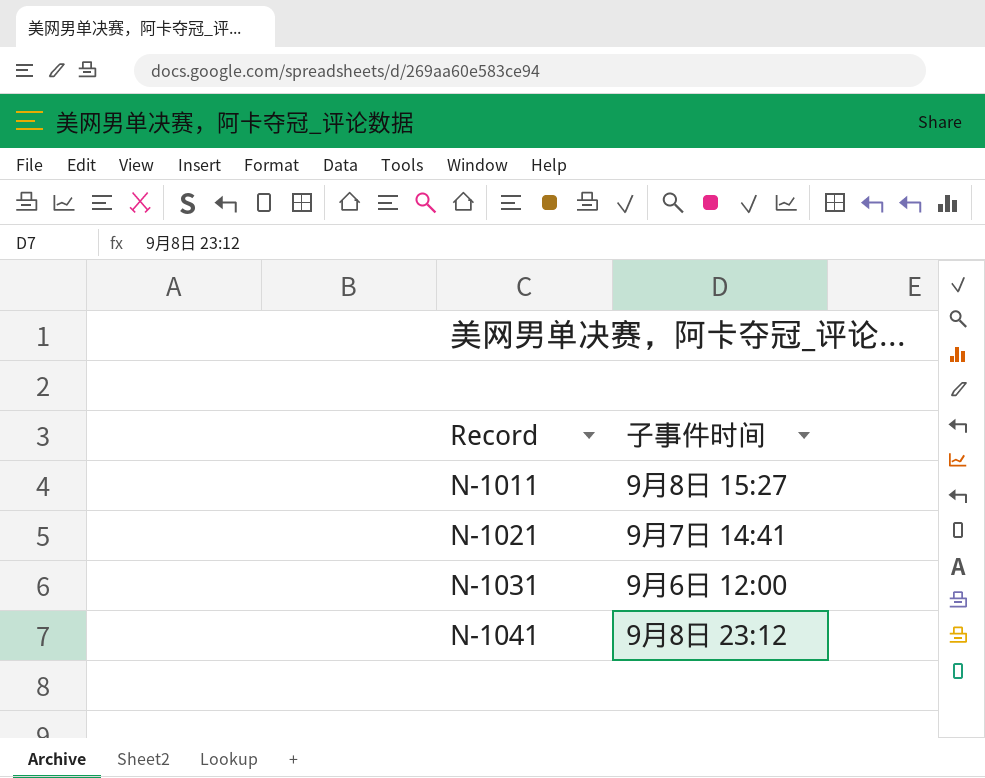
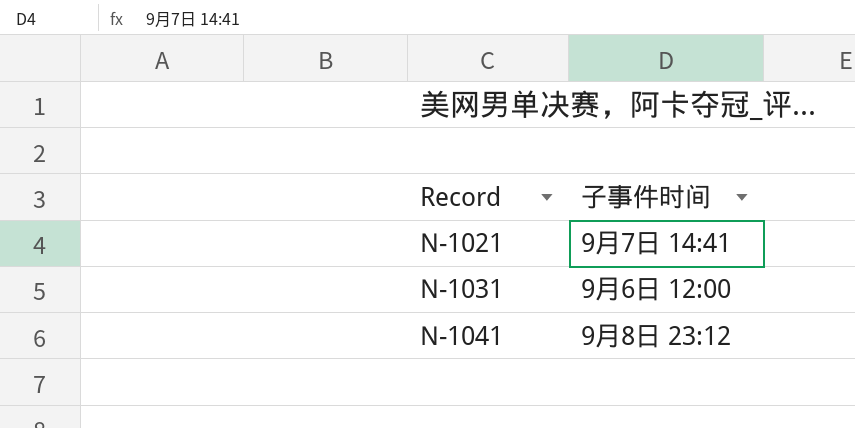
row N-1011: 9月8日 15:27 -> none

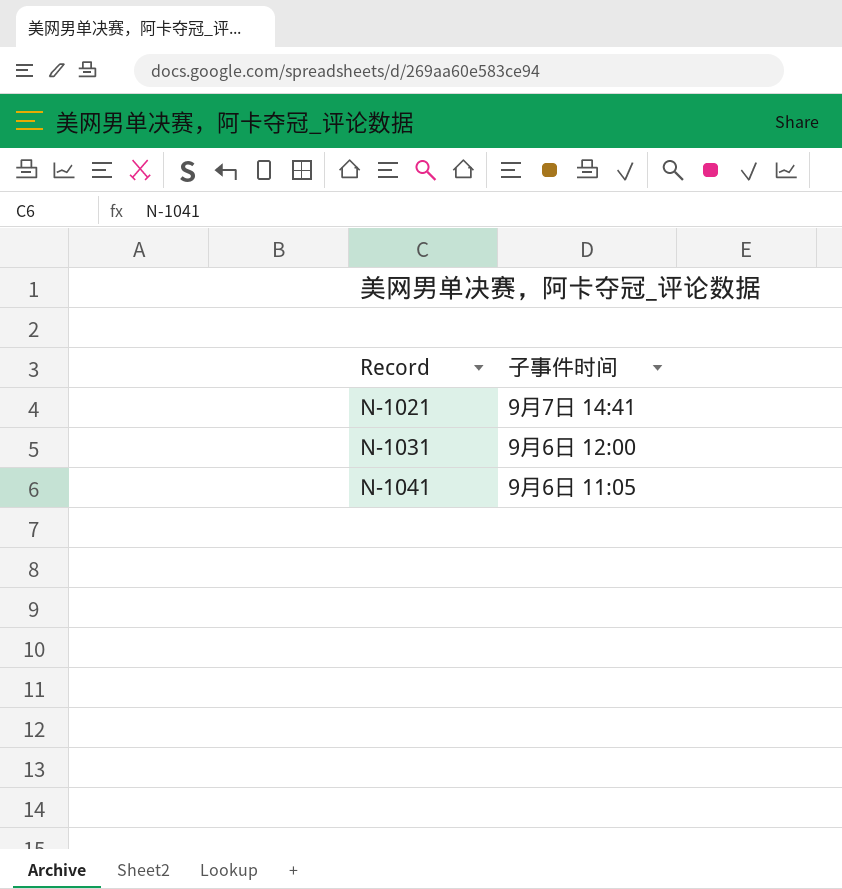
N-1041 | 子事件时间: 9月8日 23:12 -> 9月6日 11:05

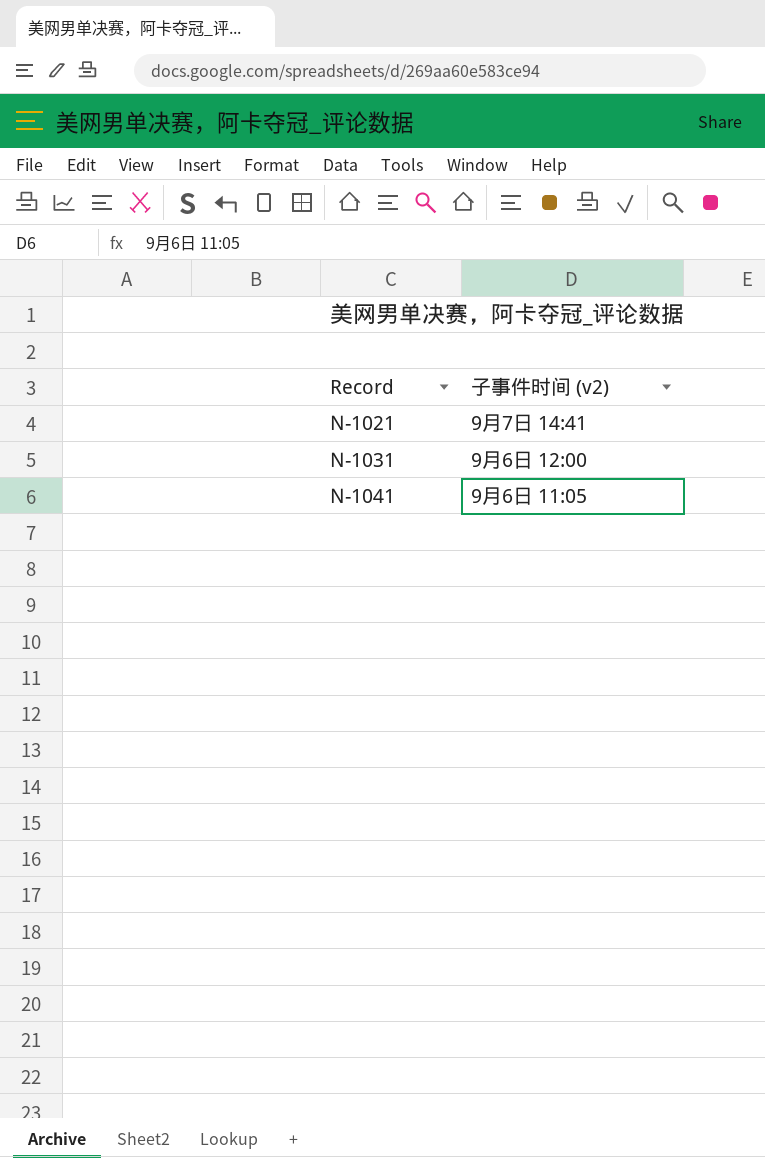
column name: 子事件时间 -> 子事件时间 (v2)

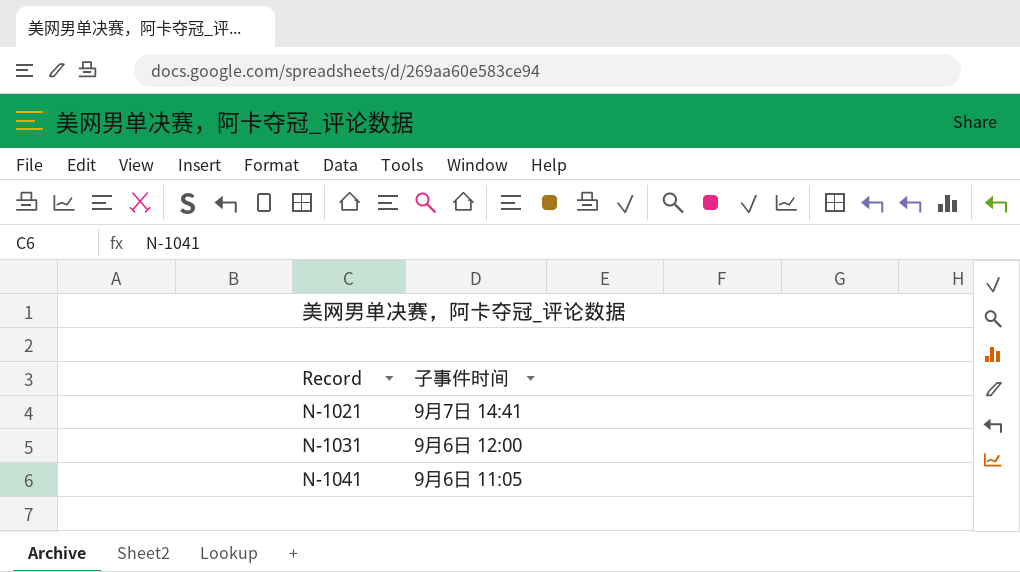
column name: 子事件时间 (v2) -> 子事件时间

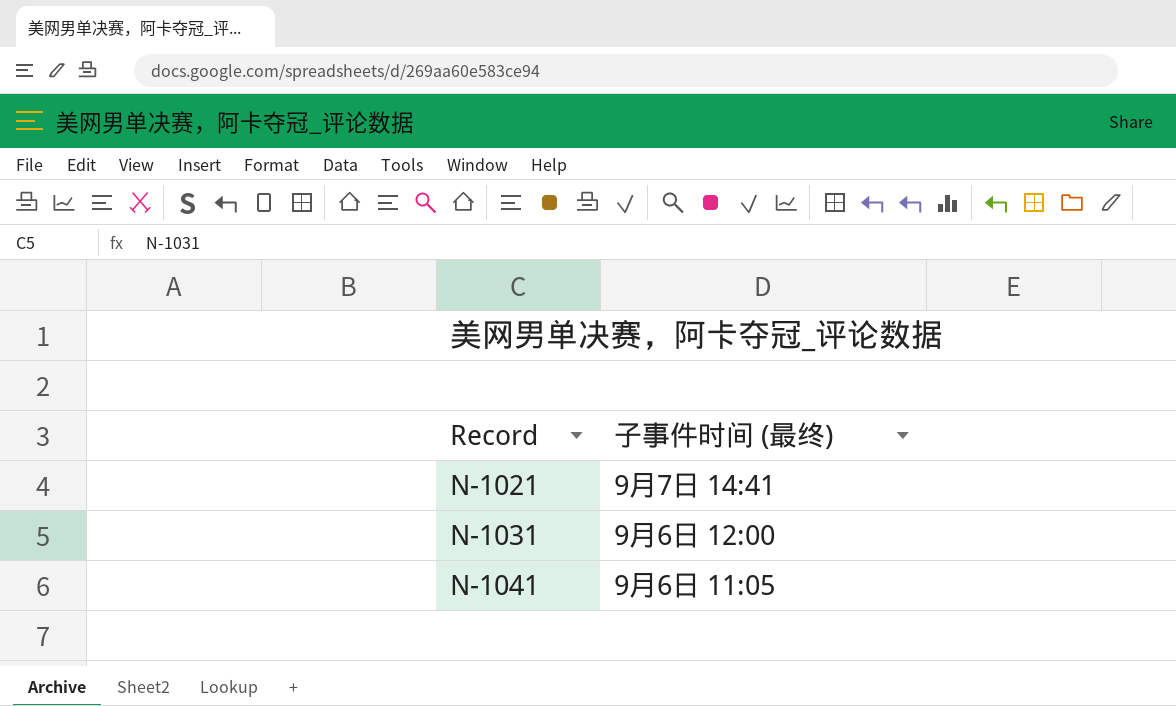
column name: 子事件时间 -> 子事件时间 (最终)

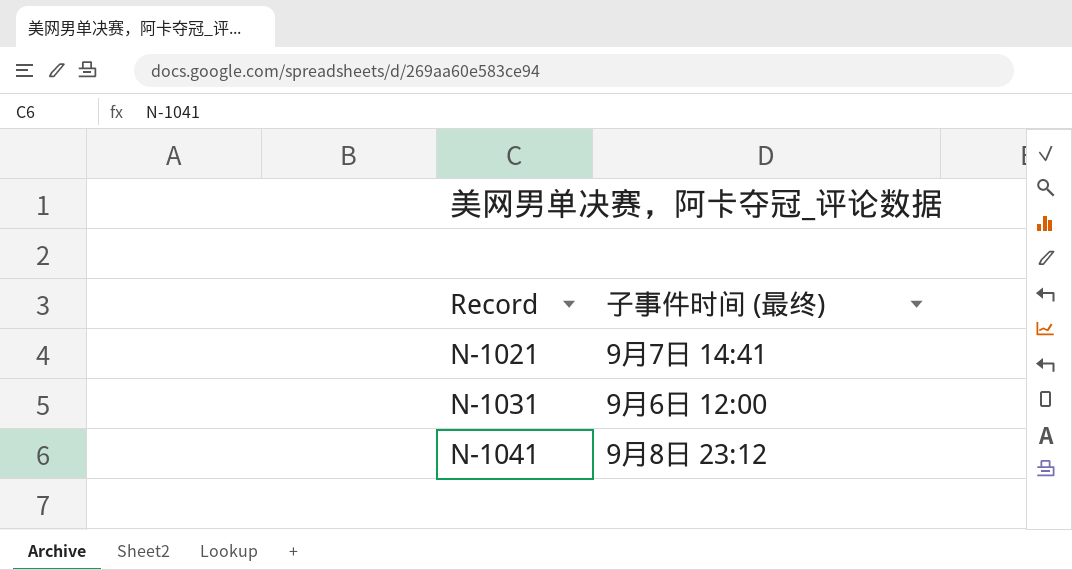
N-1041 | 子事件时间 (最终): 9月6日 11:05 -> 9月8日 23:12

